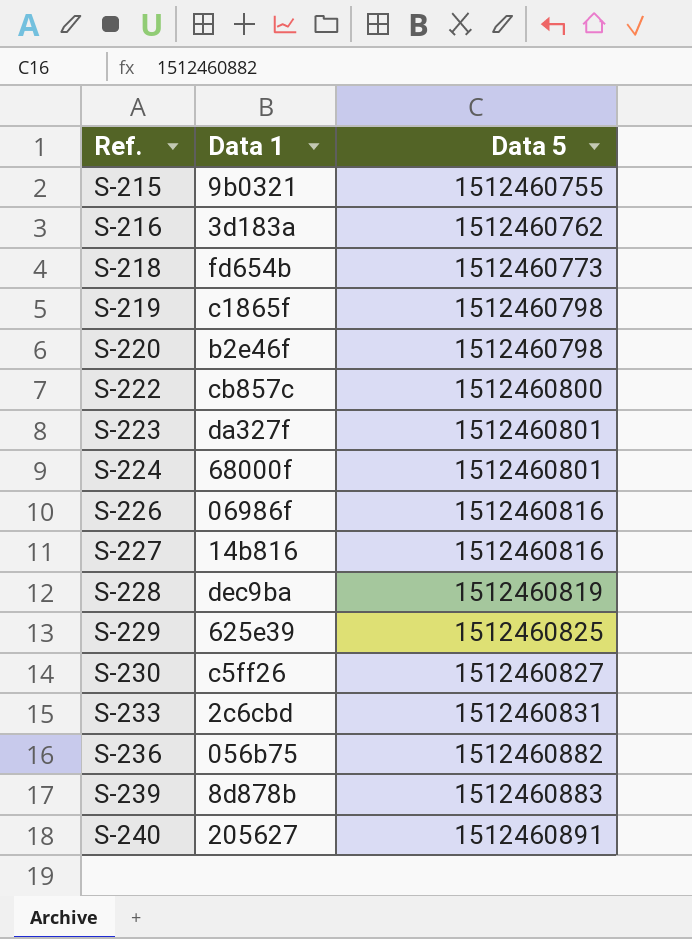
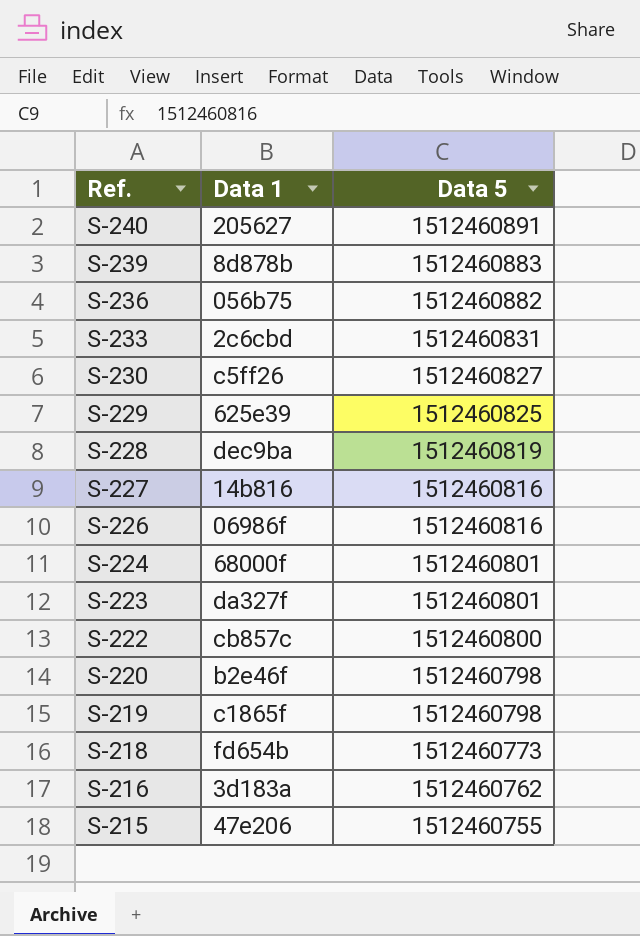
row order: Ref. ascending -> Ref. descending
S-215 | Data 1: 9b0321 -> 47e206

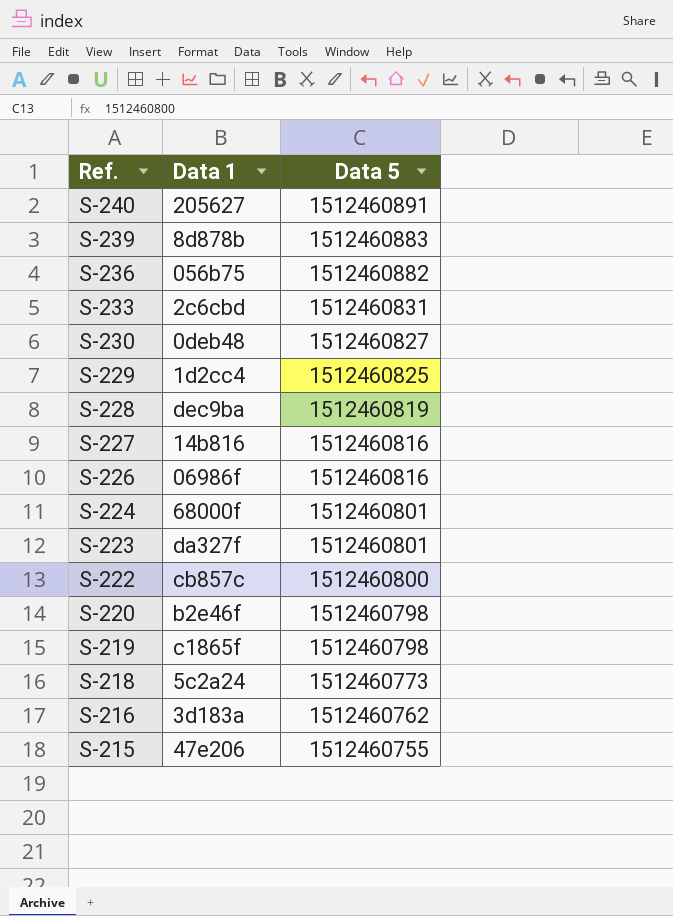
S-230 | Data 1: c5ff26 -> 0deb48
S-229 | Data 1: 625e39 -> 1d2cc4
S-218 | Data 1: fd654b -> 5c2a24

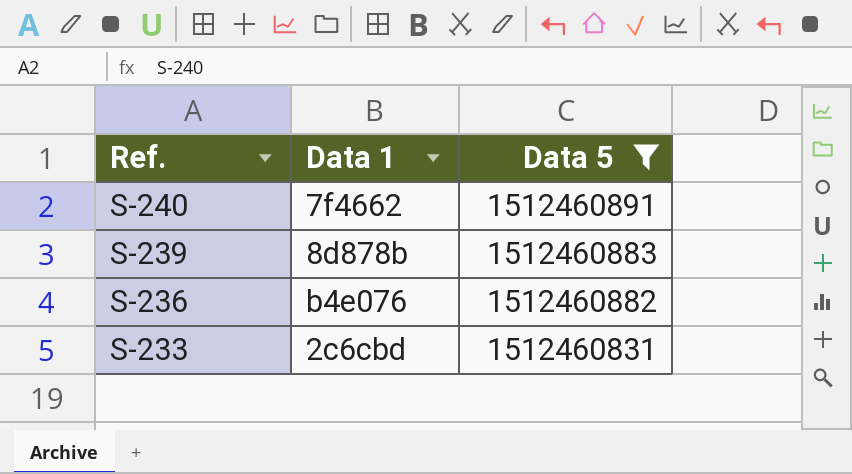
filter: none -> Data 5 >= 1512460831
S-240 | Data 1: 205627 -> 7f4662
S-236 | Data 1: 056b75 -> b4e076

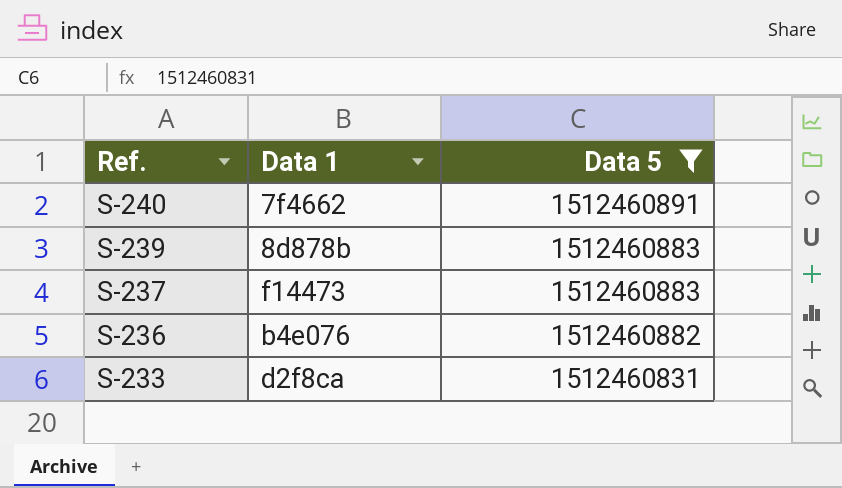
row S-237: none -> f14473 | 1512460883
S-233 | Data 1: 2c6cbd -> d2f8ca

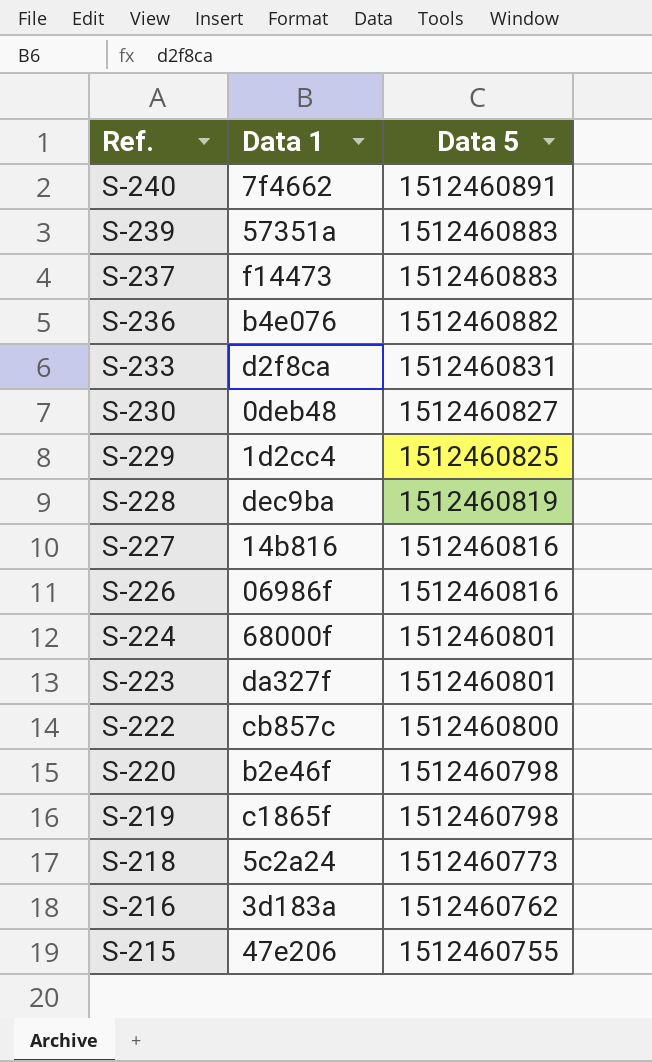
filter: Data 5 >= 1512460831 -> none
S-239 | Data 1: 8d878b -> 57351a

